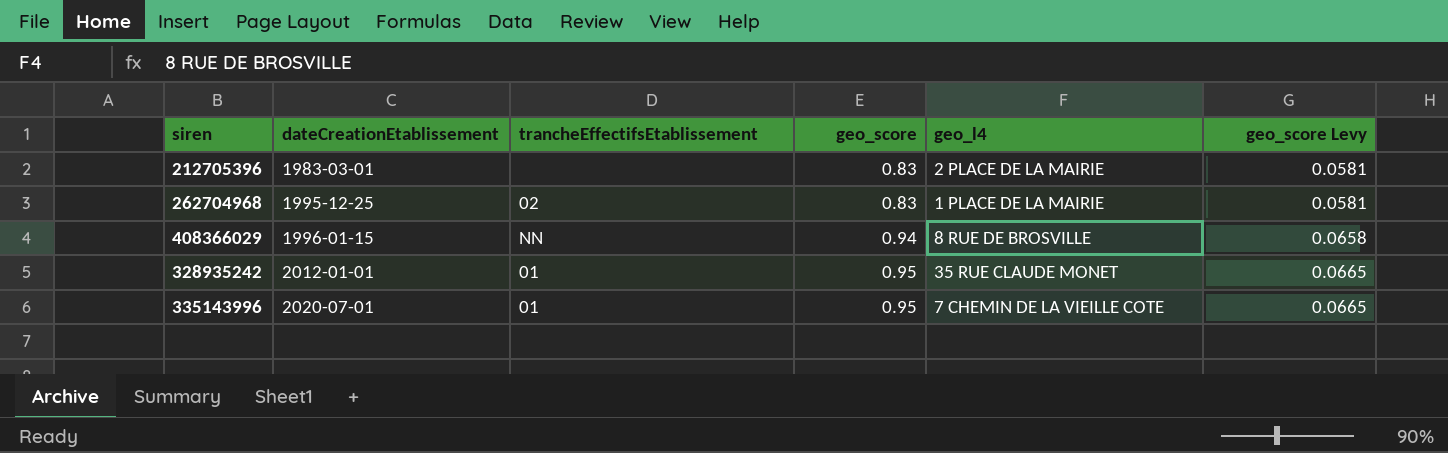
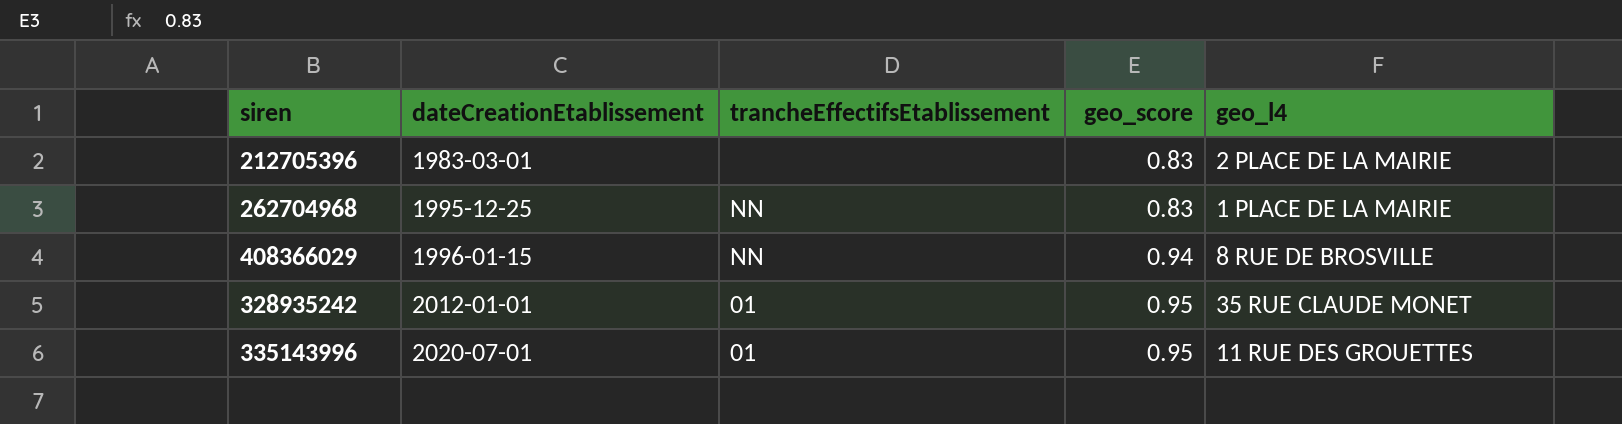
column geo_score Levy | formula: [geo_score] * 0.07 -> none
262704968 | trancheEffectifsEtablissement: 02 -> NN
335143996 | geo_l4: 7 CHEMIN DE LA VIEILLE COTE -> 11 RUE DES GROUETTES

